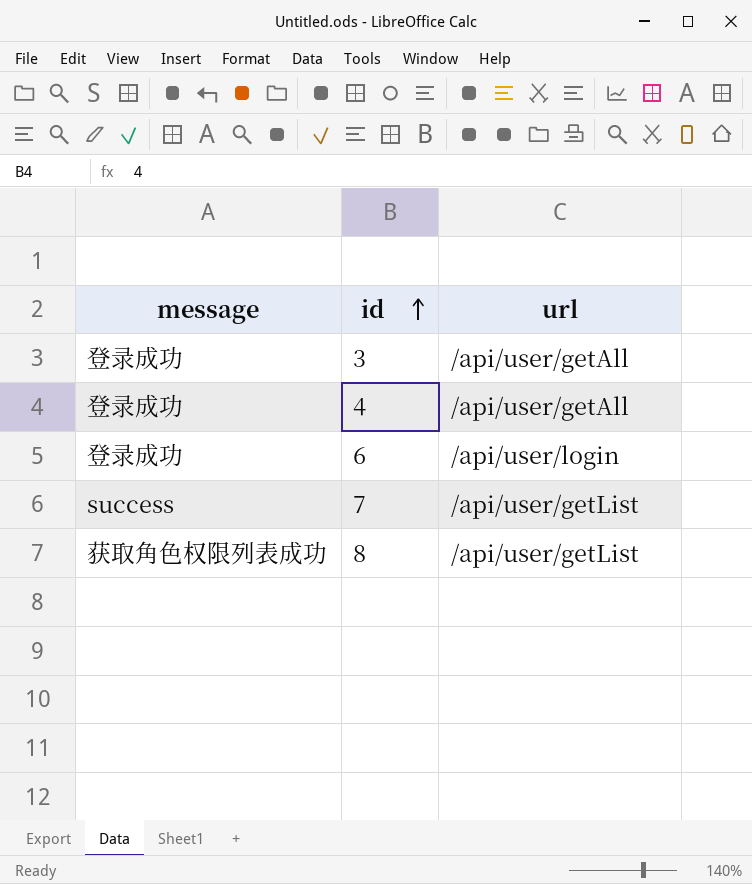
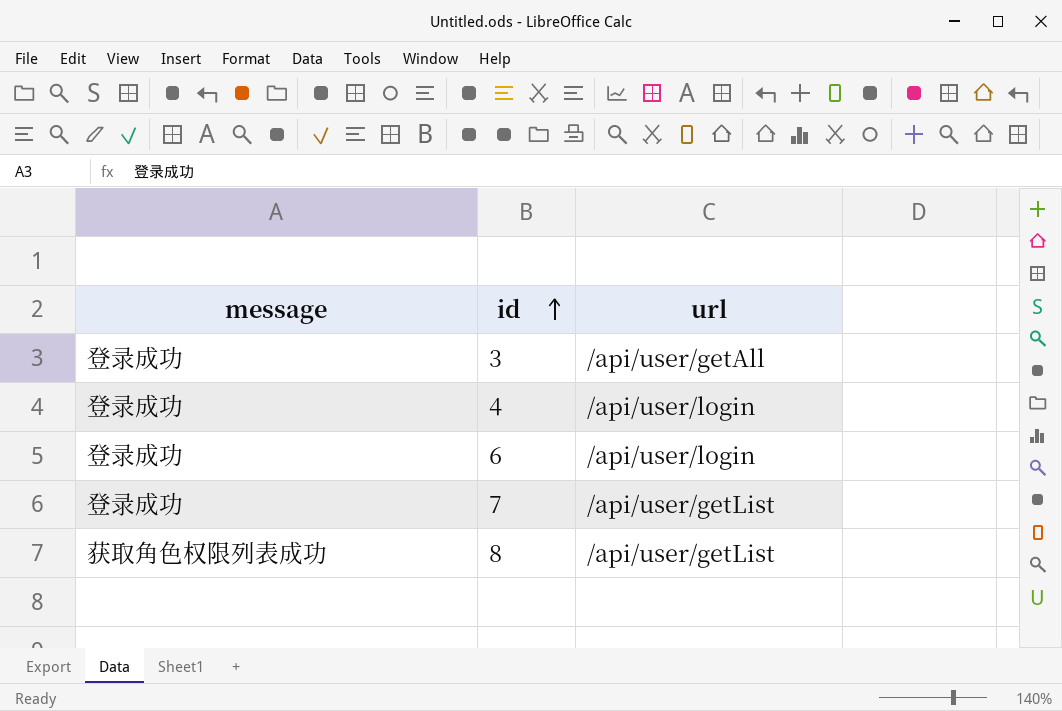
4 | url: /api/user/getAll -> /api/user/login
7 | message: success -> 登录成功

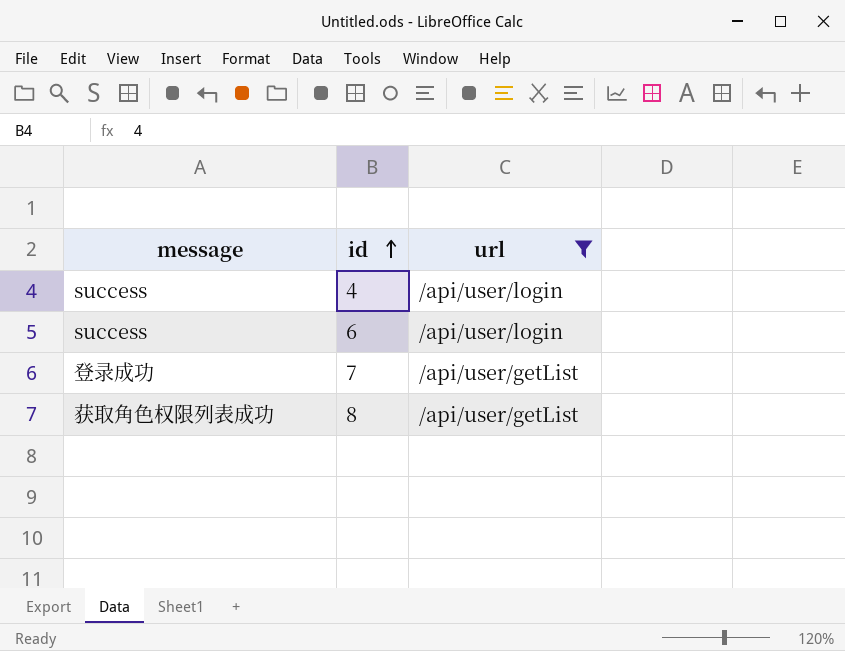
filter: none -> url != /api/user/getAll
4 | message: 登录成功 -> success
6 | message: 登录成功 -> success

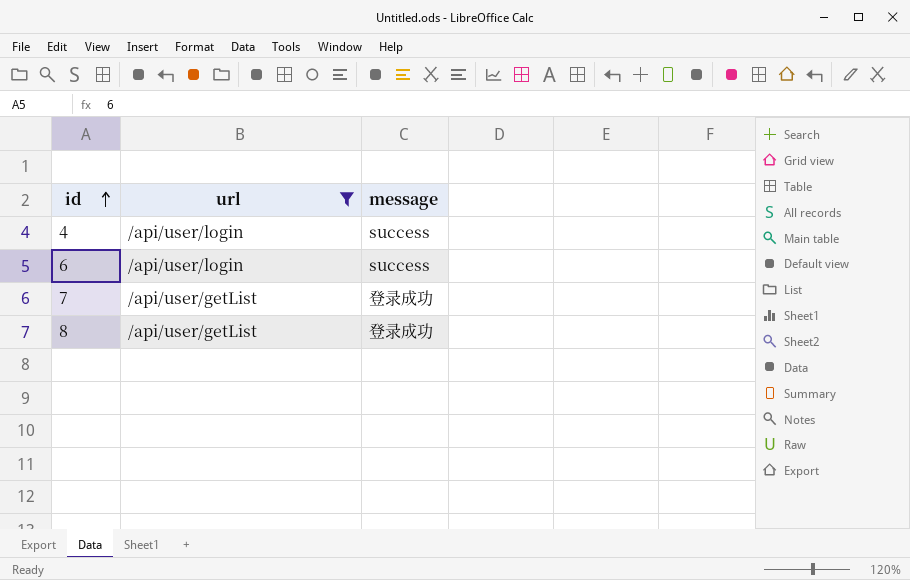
column message | position: 1 -> 3
8 | message: 获取角色权限列表成功 -> 登录成功

